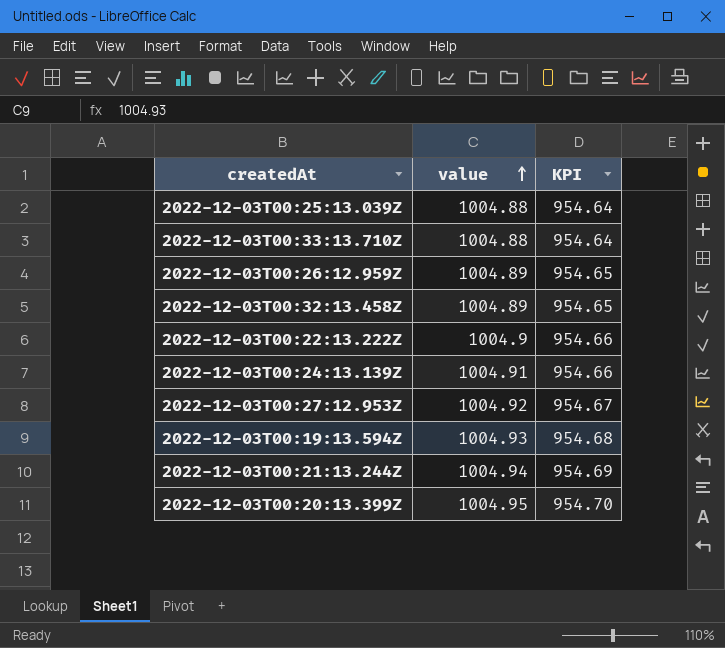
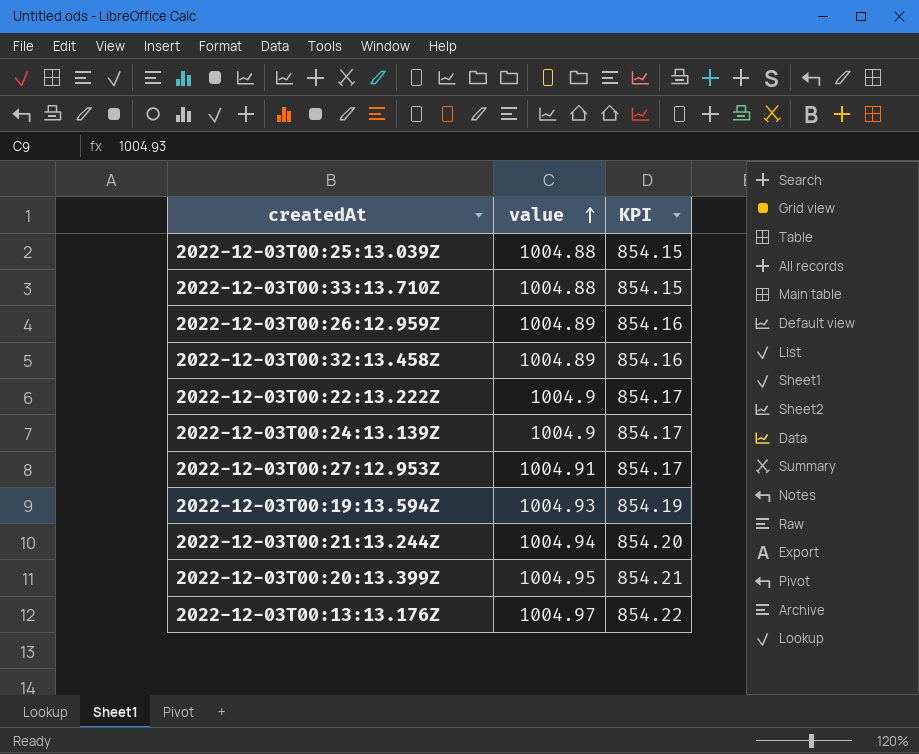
column KPI | formula: [value] * 0.95 -> [value] * 0.85
2022-12-03T00:24:13.139Z | value: 1004.91 -> 1004.9
2022-12-03T00:27:12.953Z | value: 1004.92 -> 1004.91
row 2022-12-03T00:13:13.176Z: none -> 1004.97 | 854.22

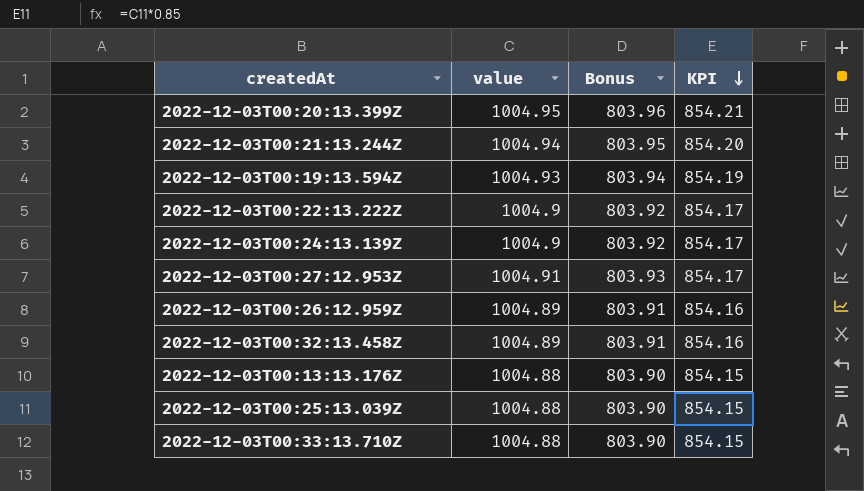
row order: value ascending -> KPI descending
column Bonus | formula: none -> [value] * 0.8
2022-12-03T00:13:13.176Z | value: 1004.97 -> 1004.88
2022-12-03T00:13:13.176Z | KPI: 854.22 -> 854.15

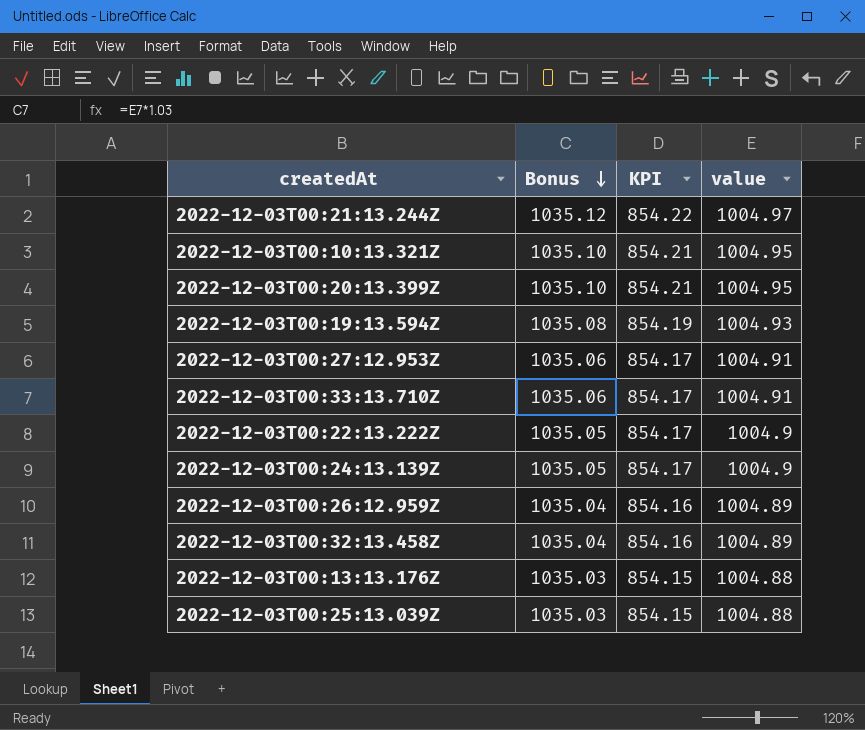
row order: KPI descending -> Bonus descending
column Bonus | formula: [value] * 0.8 -> [value] * 1.03
column value | position: 2 -> 4
2022-12-03T00:21:13.244Z | KPI: 854.20 -> 854.22
2022-12-03T00:21:13.244Z | value: 1004.94 -> 1004.97
row 2022-12-03T00:10:13.321Z: none -> 1035.10 | 854.21 | 1004.95
2022-12-03T00:33:13.710Z | KPI: 854.15 -> 854.17
2022-12-03T00:33:13.710Z | value: 1004.88 -> 1004.91

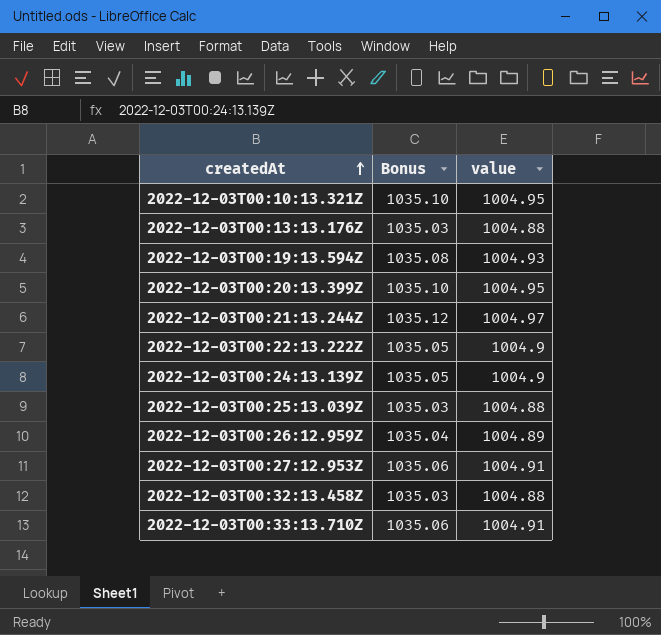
row order: Bonus descending -> createdAt ascending
column KPI | formula: [value] * 0.85 -> none
2022-12-03T00:32:13.458Z | Bonus: 1035.04 -> 1035.03
2022-12-03T00:32:13.458Z | value: 1004.89 -> 1004.88

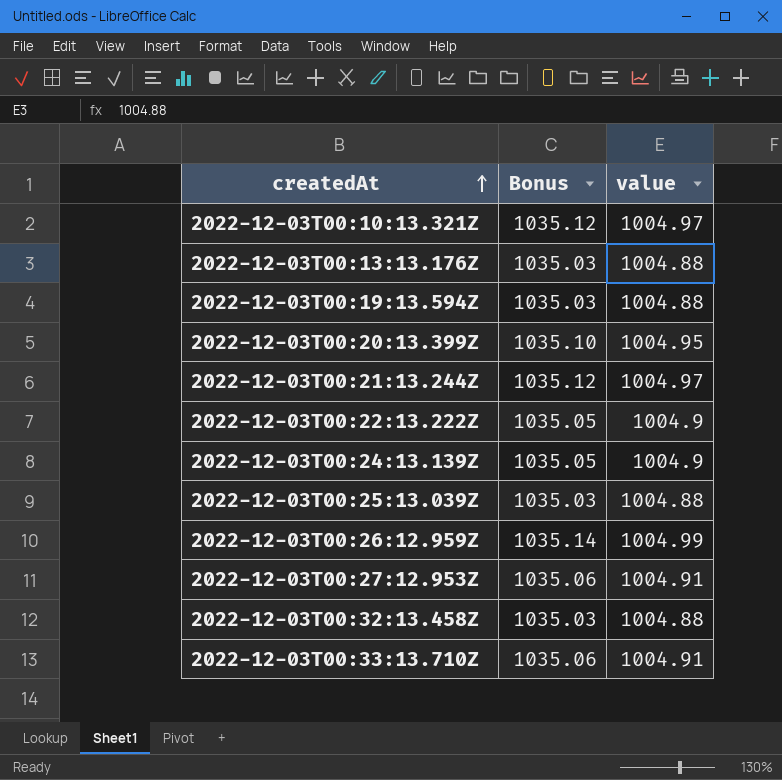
2022-12-03T00:10:13.321Z | Bonus: 1035.10 -> 1035.12
2022-12-03T00:10:13.321Z | value: 1004.95 -> 1004.97
2022-12-03T00:19:13.594Z | Bonus: 1035.08 -> 1035.03
2022-12-03T00:19:13.594Z | value: 1004.93 -> 1004.88
2022-12-03T00:26:12.959Z | Bonus: 1035.04 -> 1035.14
2022-12-03T00:26:12.959Z | value: 1004.89 -> 1004.99

